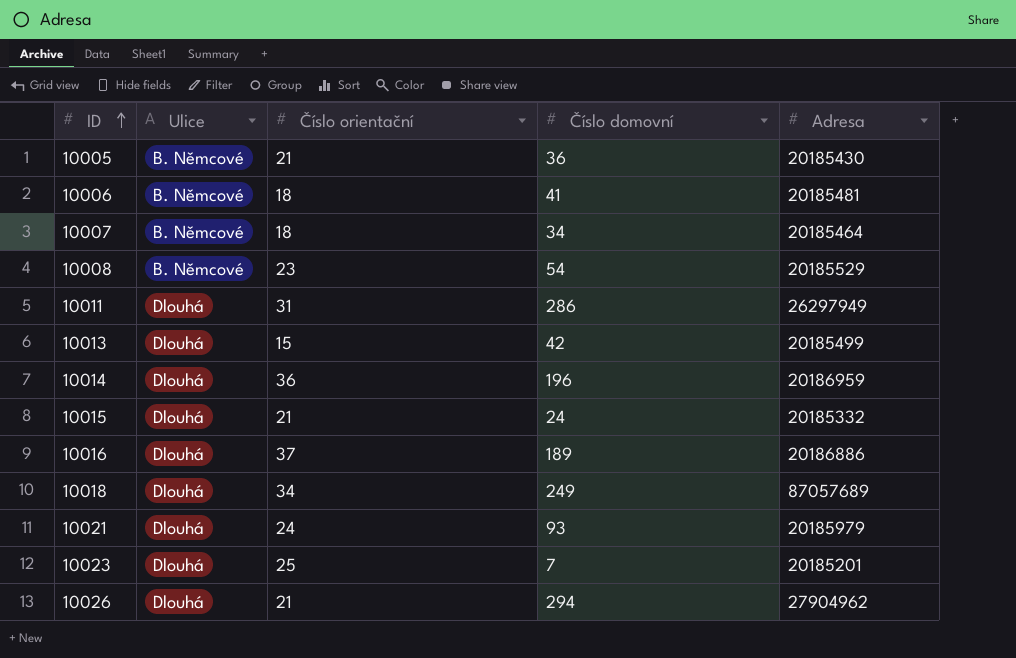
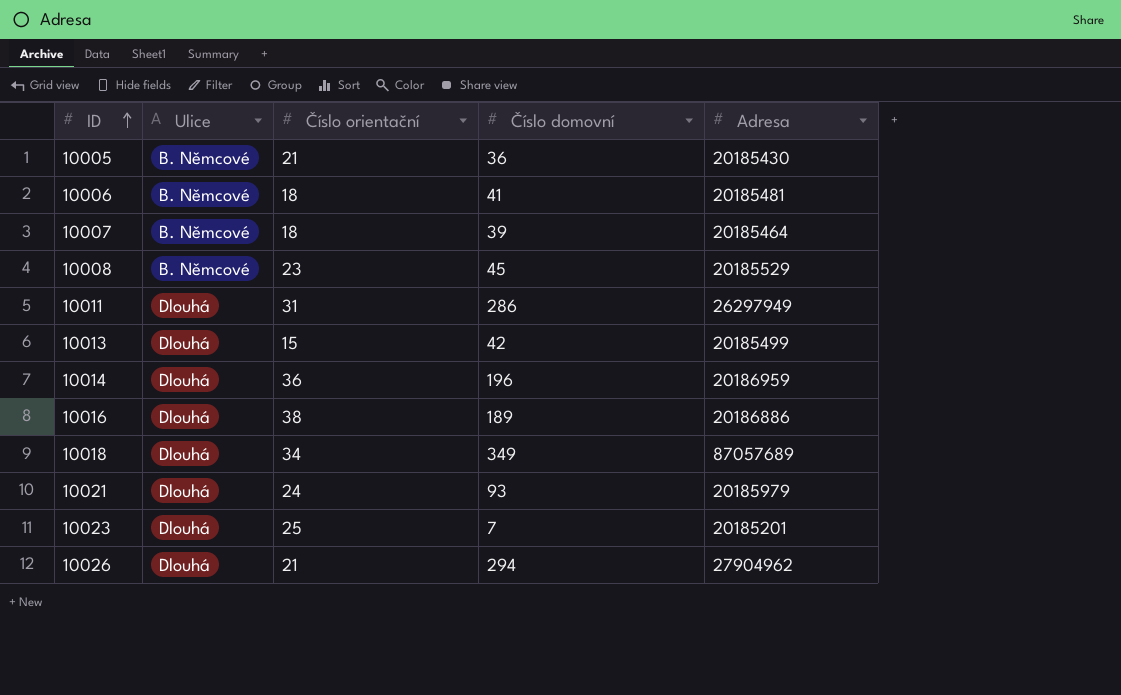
row 10015: Dlouhá | 21 | 24 | 20185332 -> none
10007 | Číslo domovní: 34 -> 39
10008 | Číslo domovní: 54 -> 45
10016 | Číslo orientační: 37 -> 38
10018 | Číslo domovní: 249 -> 349

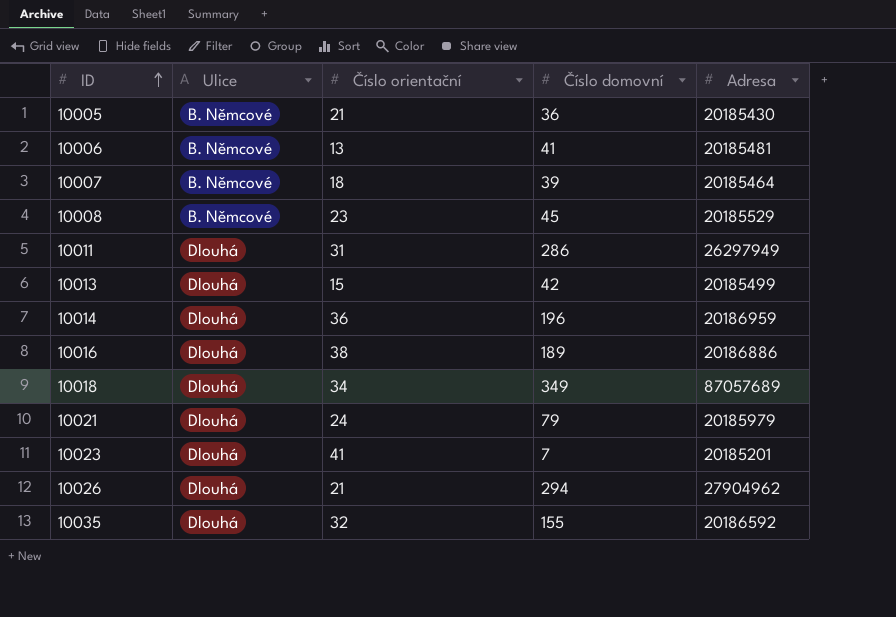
10006 | Číslo orientační: 18 -> 13
10021 | Číslo domovní: 93 -> 79
10023 | Číslo orientační: 25 -> 41
row 10035: none -> Dlouhá | 32 | 155 | 20186592

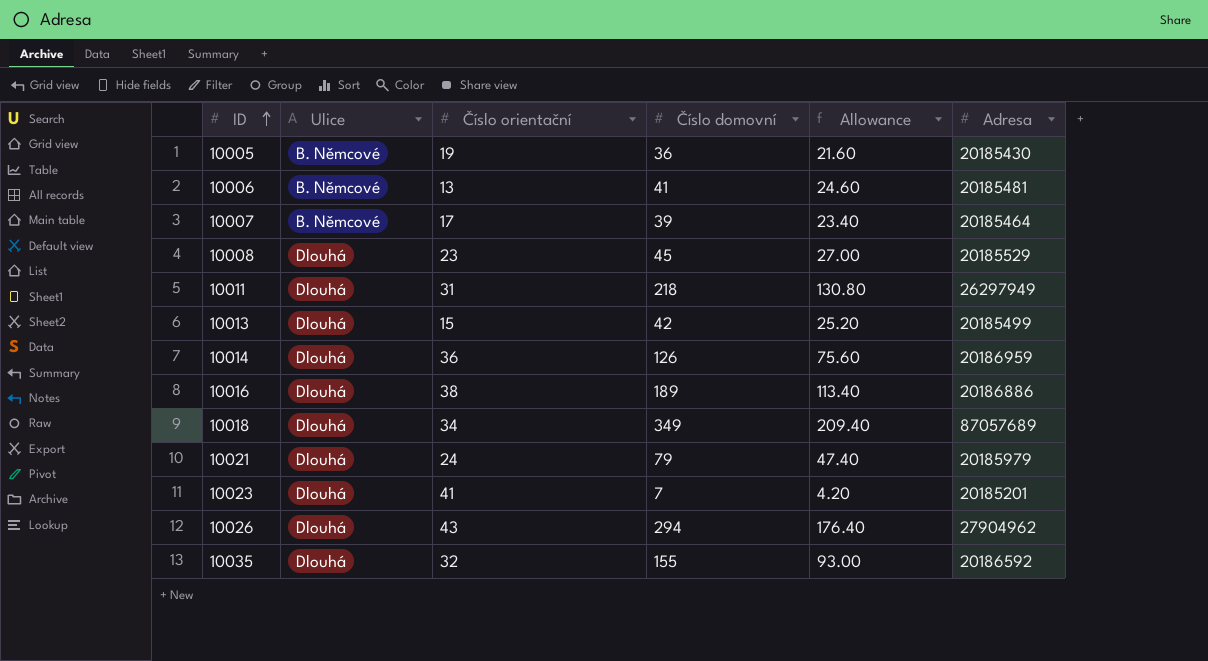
column Allowance | formula: none -> [Číslo domovní] * 0.6
10005 | Číslo orientační: 21 -> 19
10007 | Číslo orientační: 18 -> 17
10008 | Ulice: B. Němcové -> Dlouhá
10011 | Číslo domovní: 286 -> 218
10014 | Číslo domovní: 196 -> 126
10026 | Číslo orientační: 21 -> 43

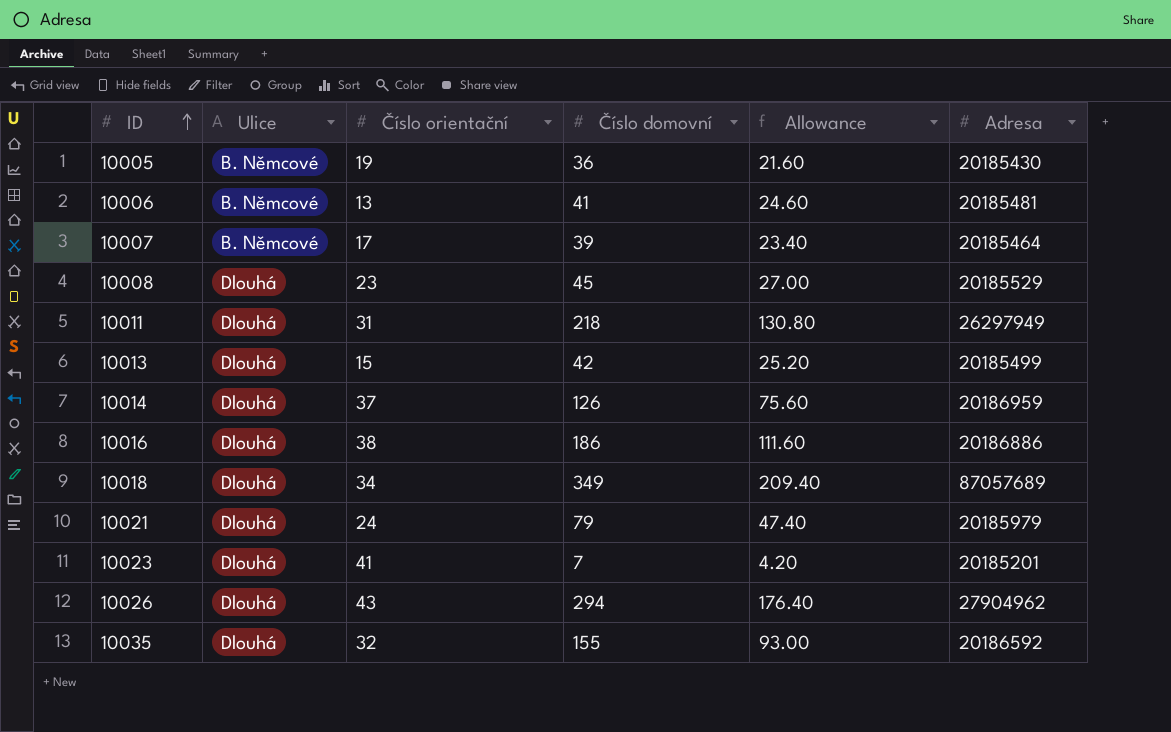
10014 | Číslo orientační: 36 -> 37
10016 | Číslo domovní: 189 -> 186
10016 | Allowance: 113.40 -> 111.60

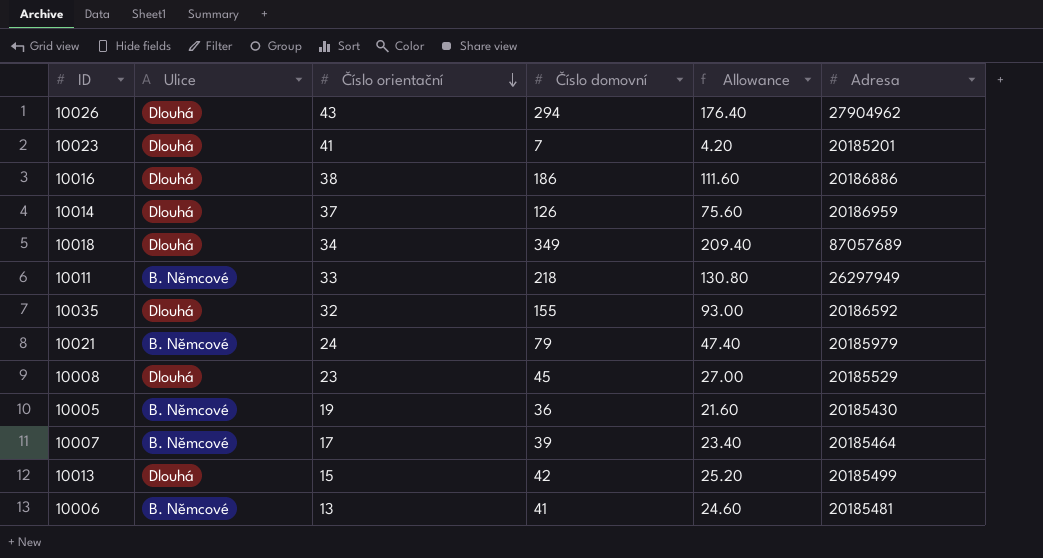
row order: ID ascending -> Číslo orientační descending
10011 | Ulice: Dlouhá -> B. Němcové
10011 | Číslo orientační: 31 -> 33
10021 | Ulice: Dlouhá -> B. Němcové

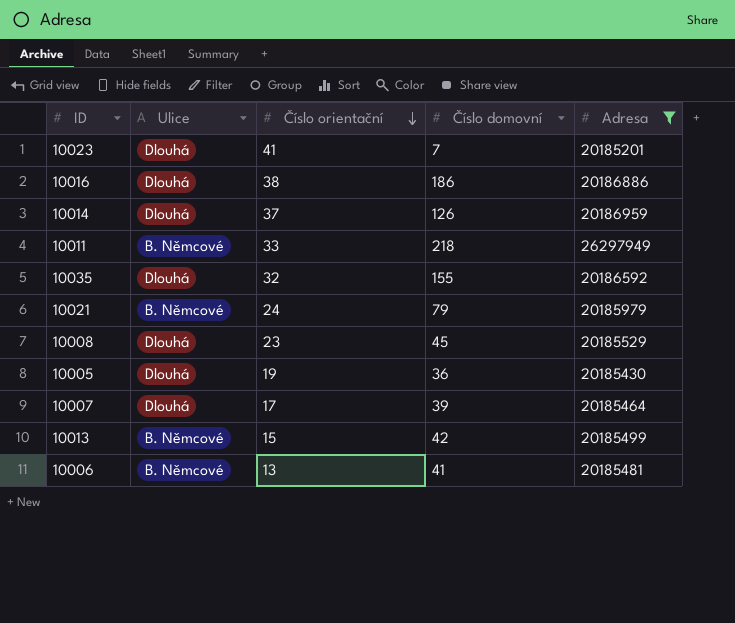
filter: none -> Adresa <= 26297949
column Allowance | formula: [Číslo domovní] * 0.6 -> none
10005 | Ulice: B. Němcové -> Dlouhá
10007 | Ulice: B. Němcové -> Dlouhá
10013 | Ulice: Dlouhá -> B. Němcové

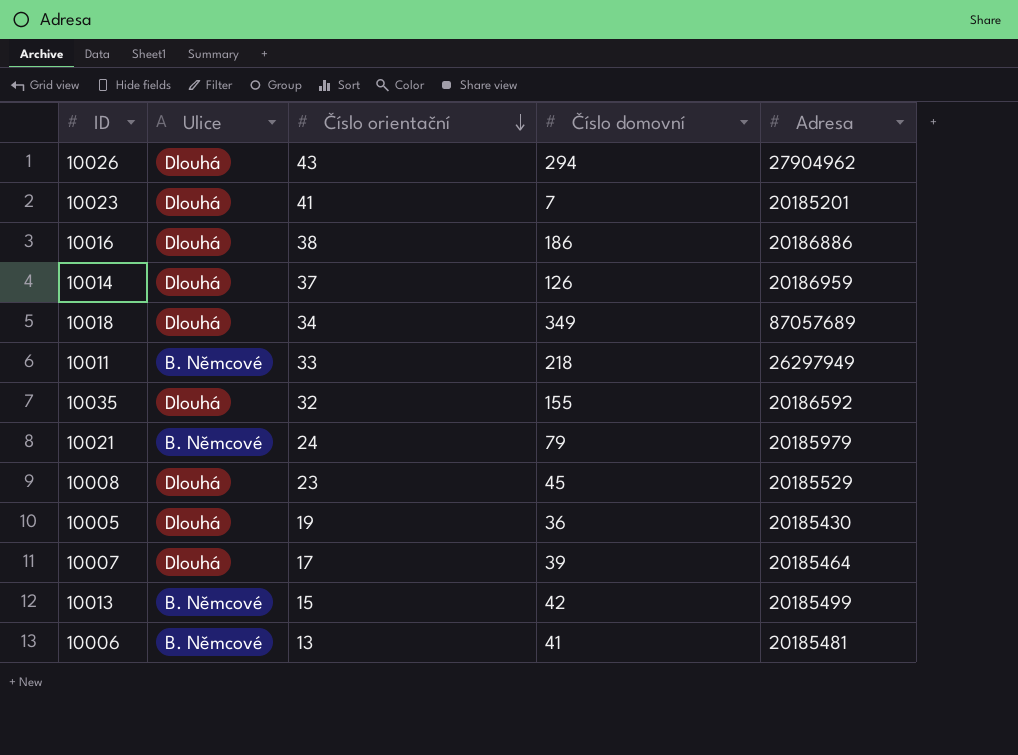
filter: Adresa <= 26297949 -> none

